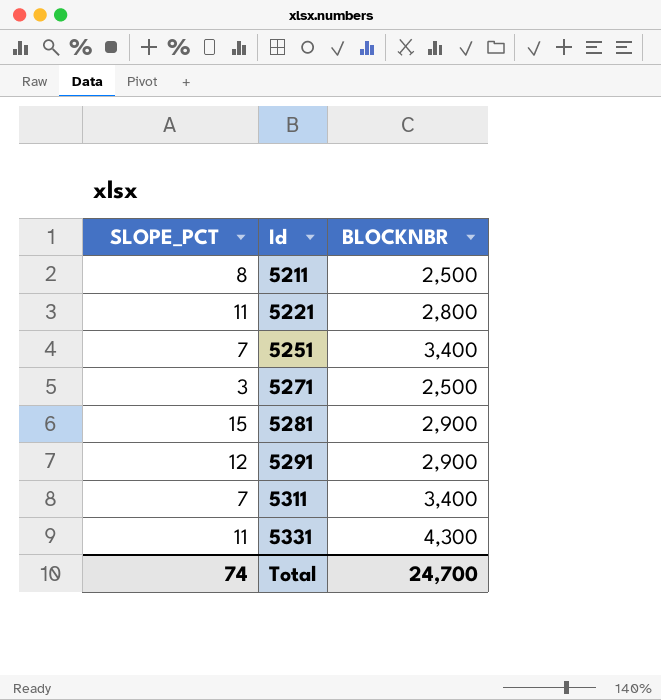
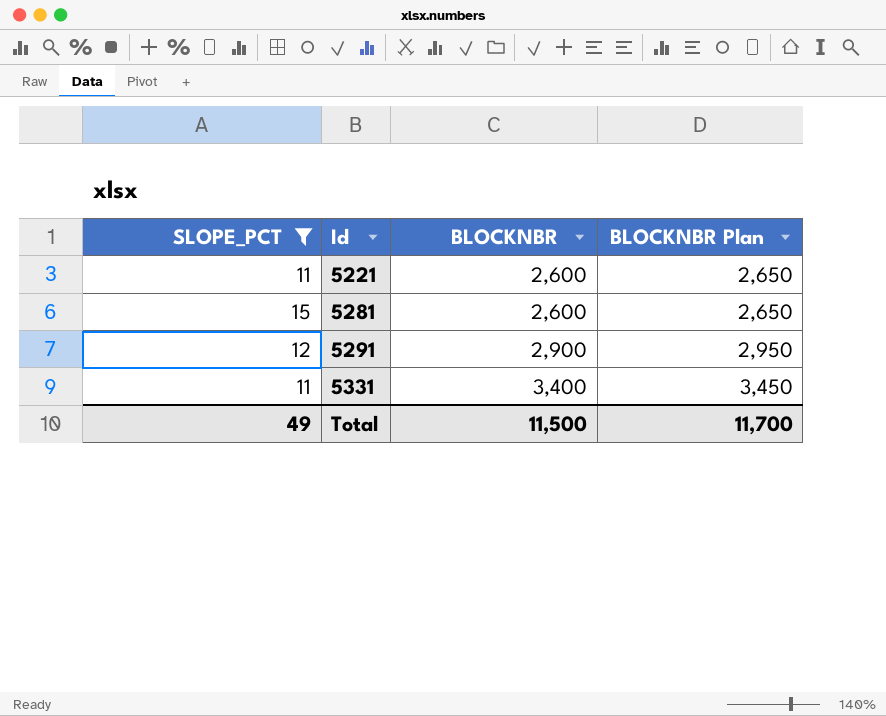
filter: none -> SLOPE_PCT >= 11
column BLOCKNBR Plan | formula: none -> [BLOCKNBR] + 50
5221 | BLOCKNBR: 2,800 -> 2,600
5281 | BLOCKNBR: 2,900 -> 2,600
5331 | BLOCKNBR: 4,300 -> 3,400
Total | SLOPE_PCT: 74 -> 49
Total | BLOCKNBR: 24,700 -> 11,500

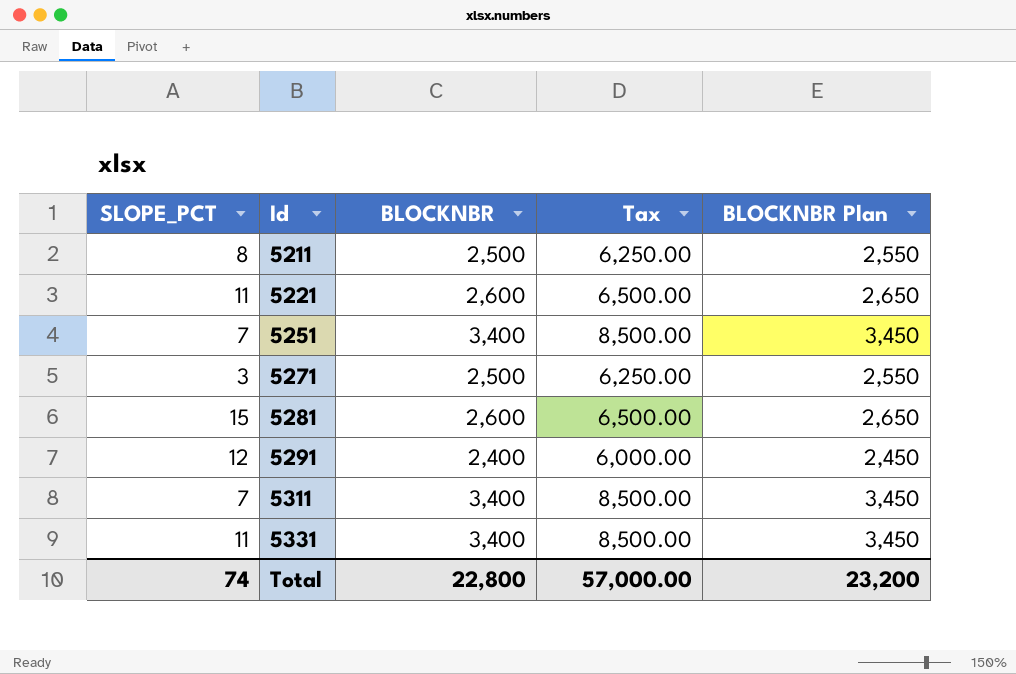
filter: SLOPE_PCT >= 11 -> none
column Tax | formula: none -> [BLOCKNBR] * 2.5
5291 | BLOCKNBR: 2,900 -> 2,400
5291 | BLOCKNBR Plan: 2,950 -> 2,450
Total | SLOPE_PCT: 49 -> 74
Total | BLOCKNBR: 11,500 -> 22,800
Total | BLOCKNBR Plan: 11,700 -> 23,200

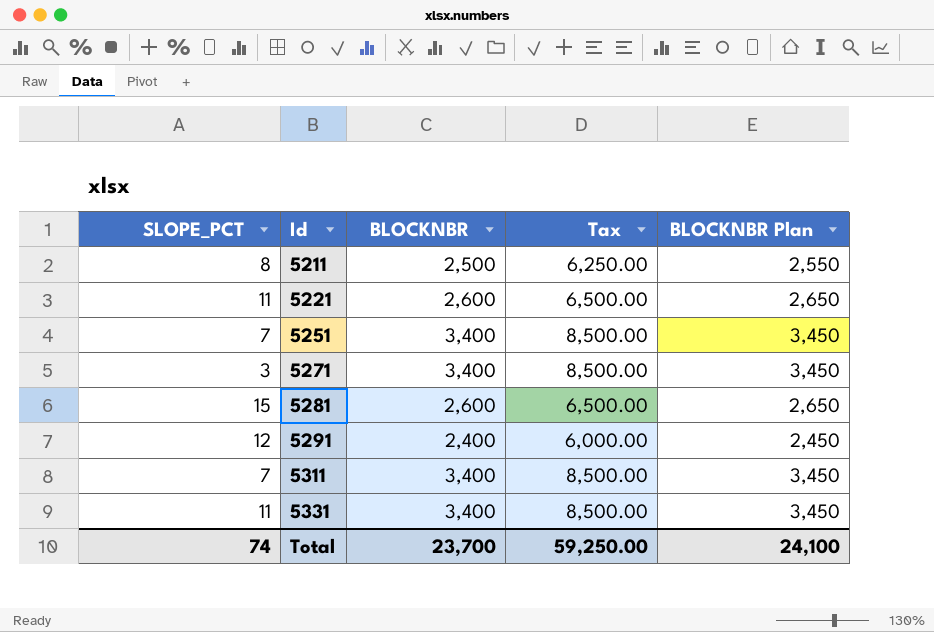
5271 | BLOCKNBR: 2,500 -> 3,400
5271 | Tax: 6,250.00 -> 8,500.00
5271 | BLOCKNBR Plan: 2,550 -> 3,450
Total | BLOCKNBR: 22,800 -> 23,700
Total | Tax: 57,000.00 -> 59,250.00
Total | BLOCKNBR Plan: 23,200 -> 24,100

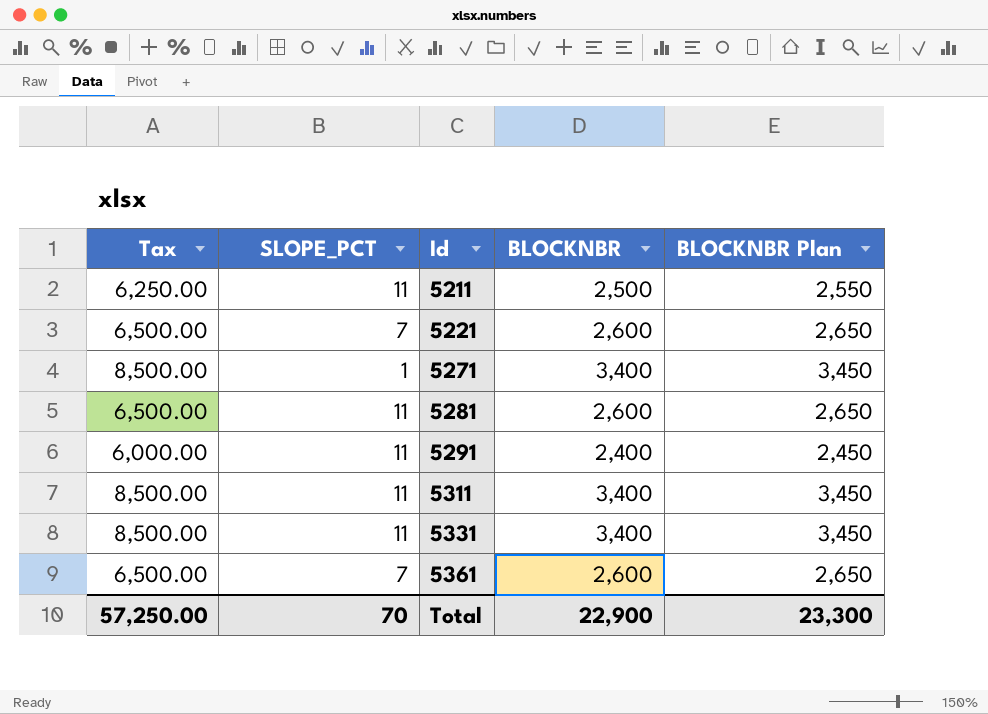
column Tax | position: 4 -> 1
row 5251: 7 | 3,400 | 8,500.00 | 3,450 -> none
5211 | SLOPE_PCT: 8 -> 11
5221 | SLOPE_PCT: 11 -> 7
5271 | SLOPE_PCT: 3 -> 1
5281 | SLOPE_PCT: 15 -> 11
5291 | SLOPE_PCT: 12 -> 11
5311 | SLOPE_PCT: 7 -> 11
row 5361: none -> 6,500.00 | 7 | 2,600 | 2,650
Total | Tax: 59,250.00 -> 57,250.00
Total | SLOPE_PCT: 74 -> 70
Total | BLOCKNBR: 23,700 -> 22,900
Total | BLOCKNBR Plan: 24,100 -> 23,300

